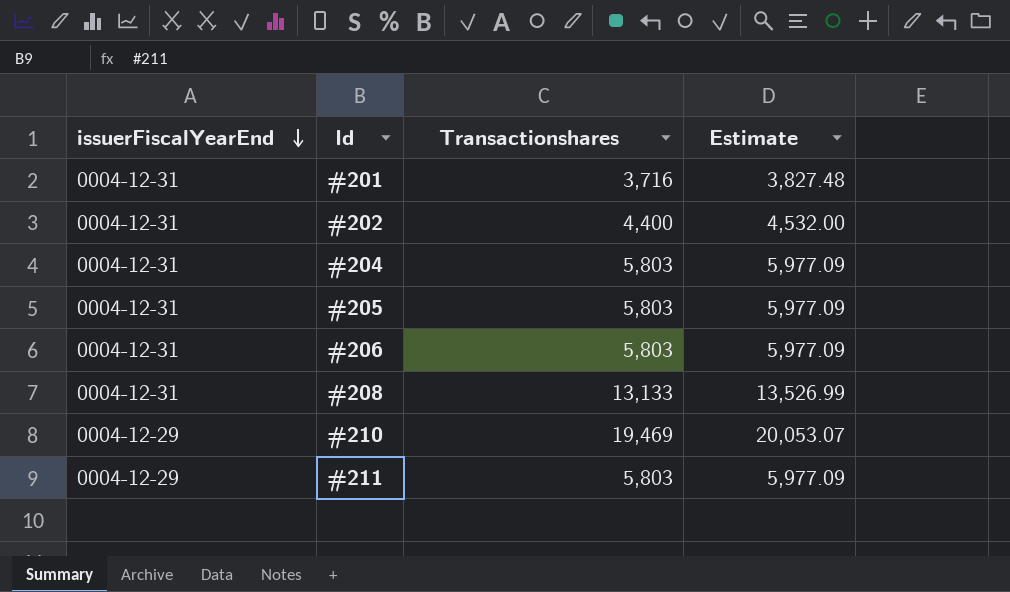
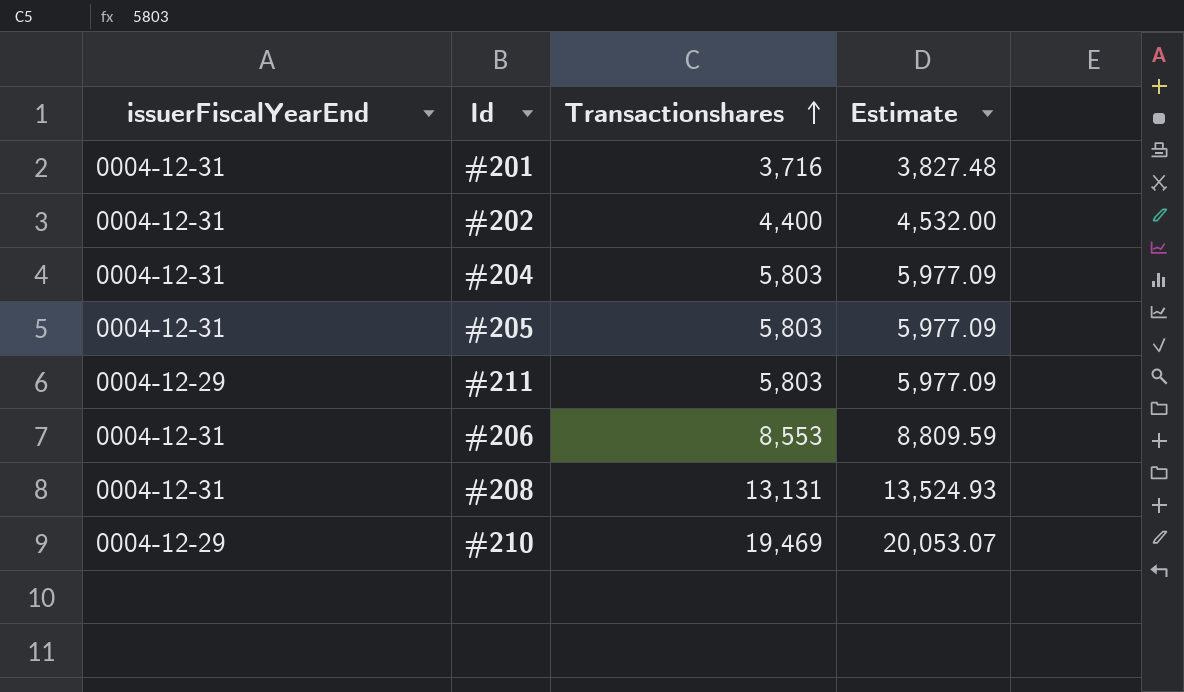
row order: issuerFiscalYearEnd descending -> Transactionshares ascending
#206 | Transactionshares: 5,803 -> 8,553
#206 | Estimate: 5,977.09 -> 8,809.59
#208 | Transactionshares: 13,133 -> 13,131
#208 | Estimate: 13,526.99 -> 13,524.93

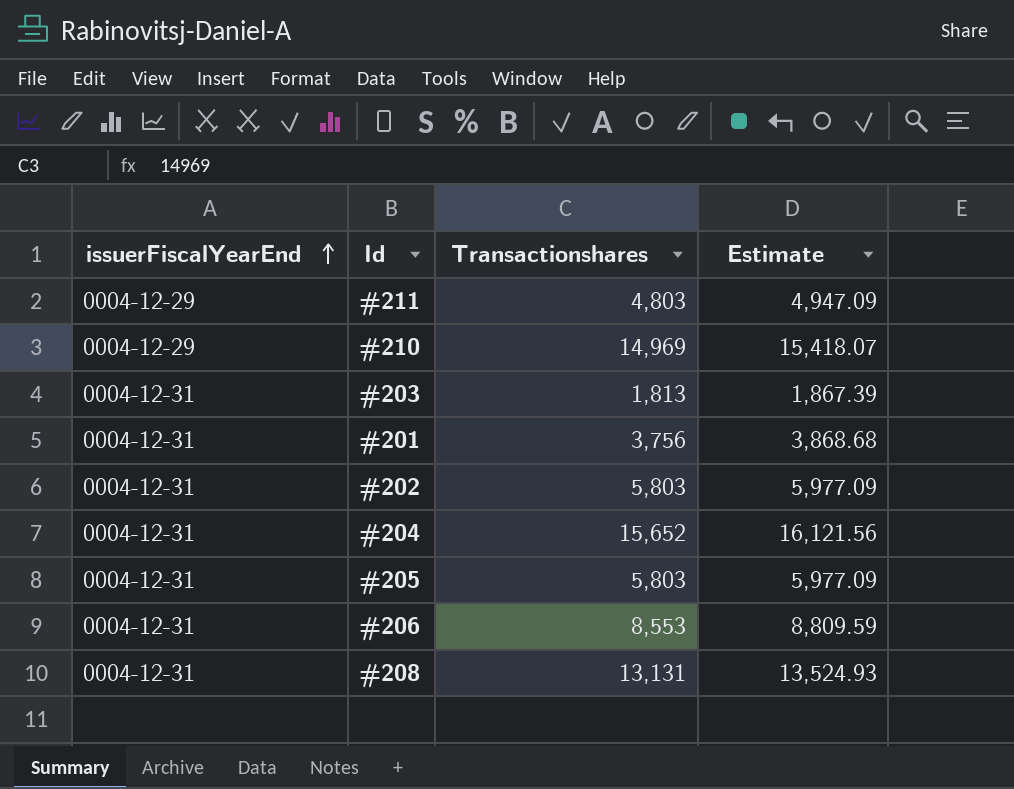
row order: Transactionshares ascending -> issuerFiscalYearEnd ascending
#211 | Transactionshares: 5,803 -> 4,803
#211 | Estimate: 5,977.09 -> 4,947.09
#210 | Transactionshares: 19,469 -> 14,969
#210 | Estimate: 20,053.07 -> 15,418.07
row #203: none -> 0004-12-31 | 1,813 | 1,867.39
#201 | Transactionshares: 3,716 -> 3,756
#201 | Estimate: 3,827.48 -> 3,868.68
#202 | Transactionshares: 4,400 -> 5,803
#202 | Estimate: 4,532.00 -> 5,977.09
#204 | Transactionshares: 5,803 -> 15,652
#204 | Estimate: 5,977.09 -> 16,121.56

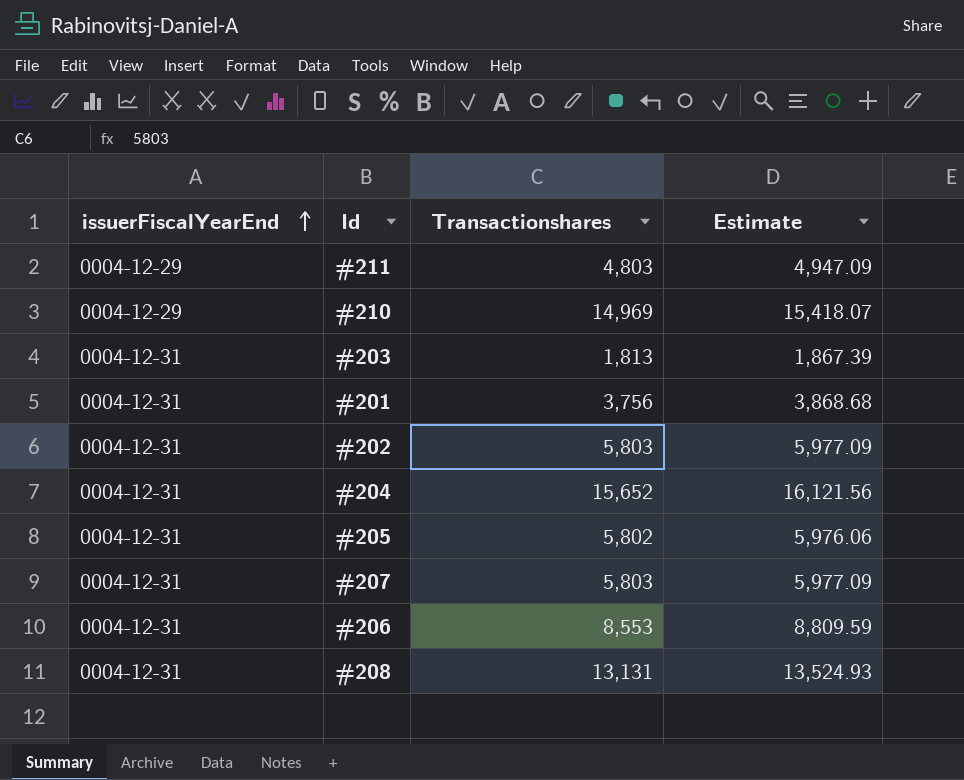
#205 | Transactionshares: 5,803 -> 5,802
#205 | Estimate: 5,977.09 -> 5,976.06
row #207: none -> 0004-12-31 | 5,803 | 5,977.09

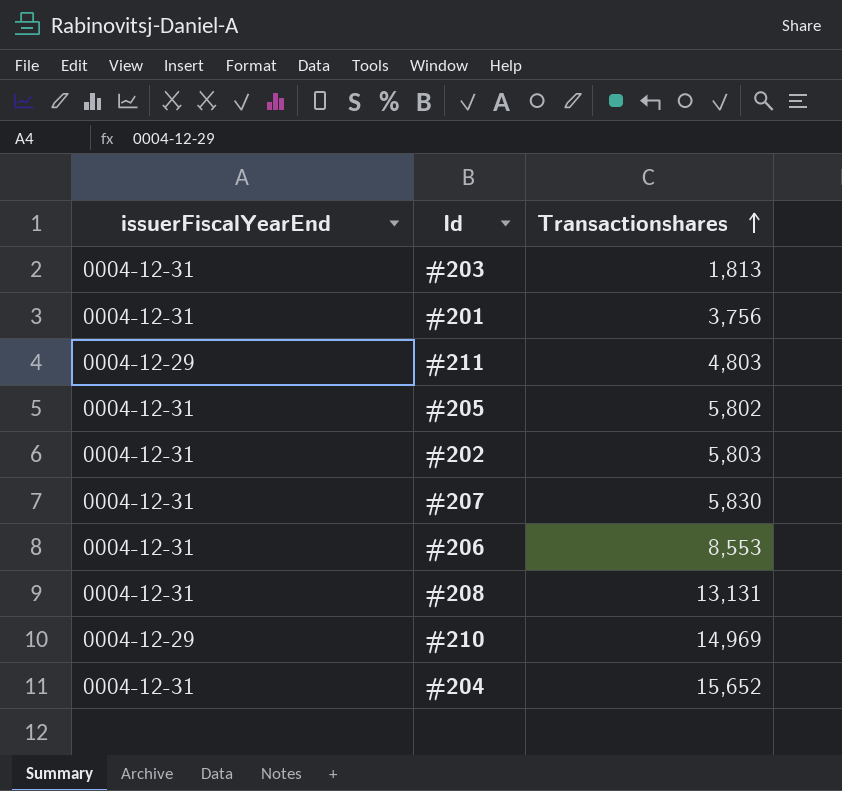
row order: issuerFiscalYearEnd ascending -> Transactionshares ascending
column Estimate | formula: [Transactionshares] * 1.03 -> none
#207 | Transactionshares: 5,803 -> 5,830

